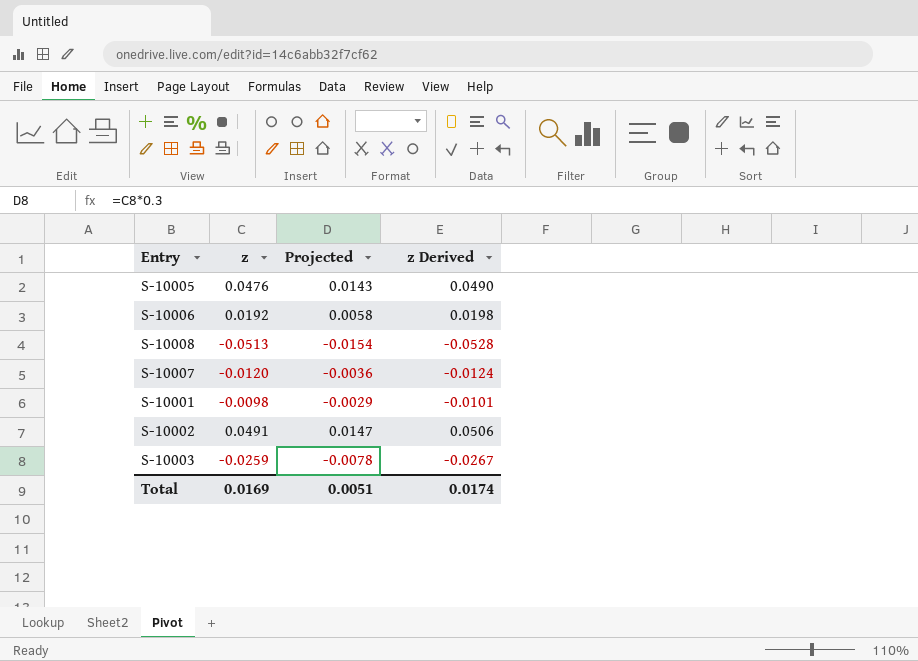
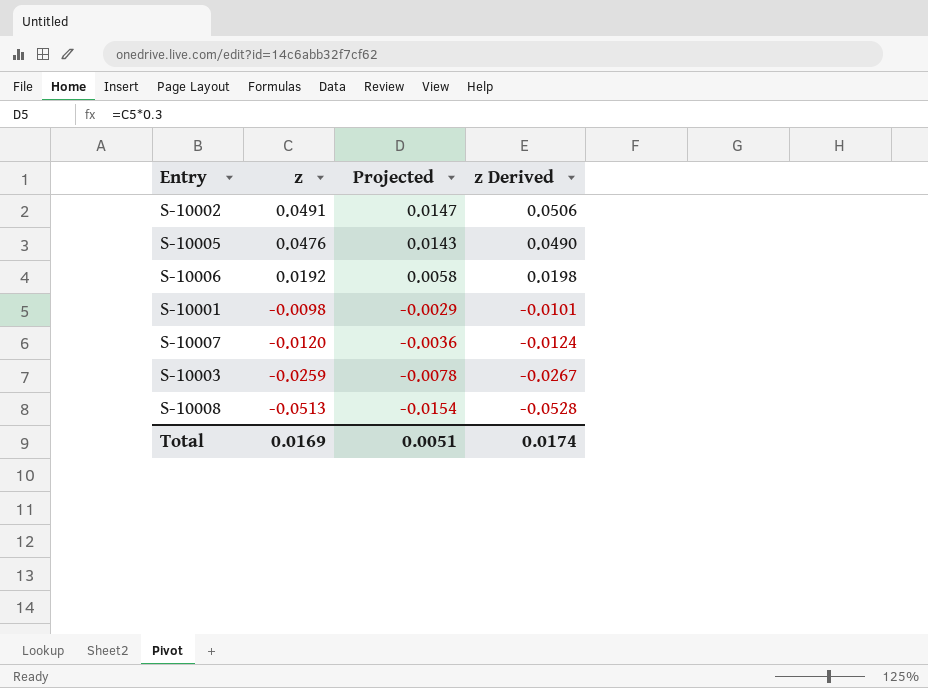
row order: none -> z descending

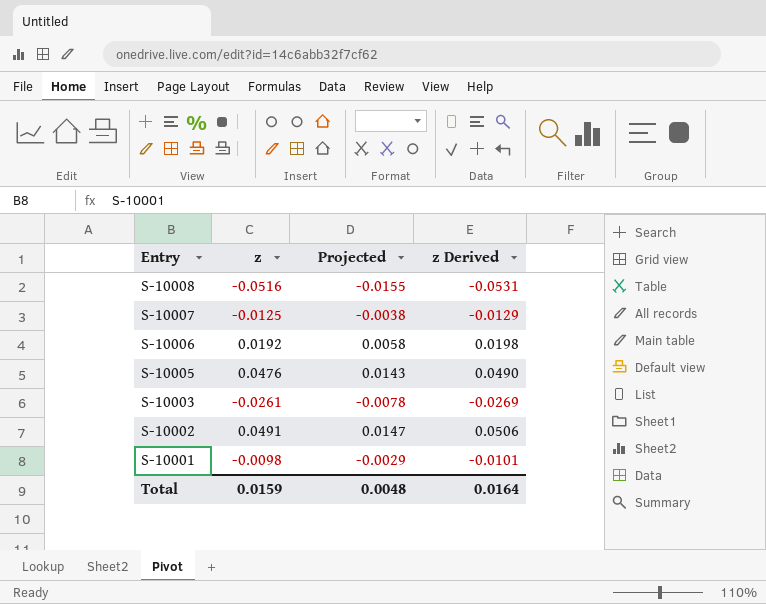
row order: z descending -> Entry descending
S-10008 | z: -0.0513 -> -0.0516
S-10008 | Projected: -0.0154 -> -0.0155
S-10008 | z Derived: -0.0528 -> -0.0531
S-10007 | z: -0.0120 -> -0.0125
S-10007 | Projected: -0.0036 -> -0.0038
S-10007 | z Derived: -0.0124 -> -0.0129
S-10003 | z: -0.0259 -> -0.0261
S-10003 | z Derived: -0.0267 -> -0.0269
Total | z: 0.0169 -> 0.0159
Total | Projected: 0.0051 -> 0.0048
Total | z Derived: 0.0174 -> 0.0164

